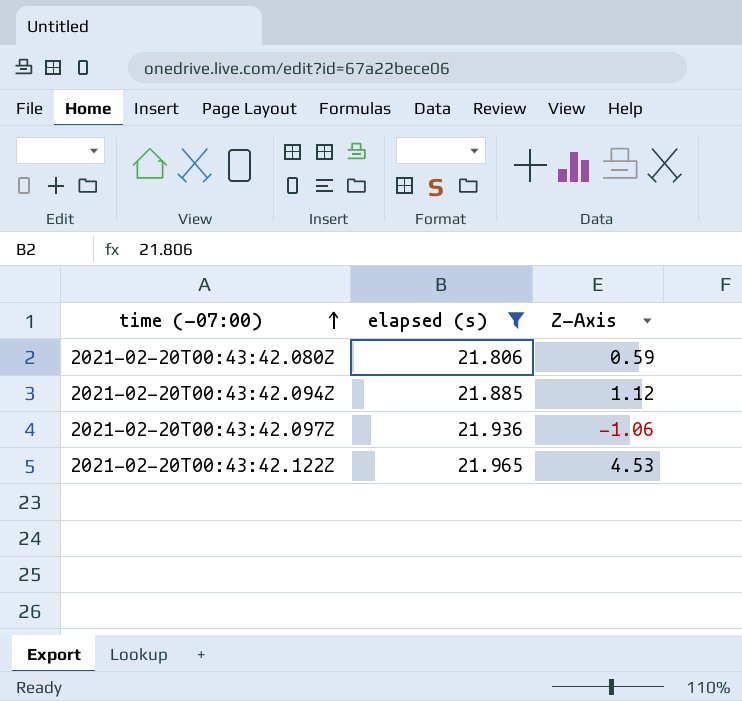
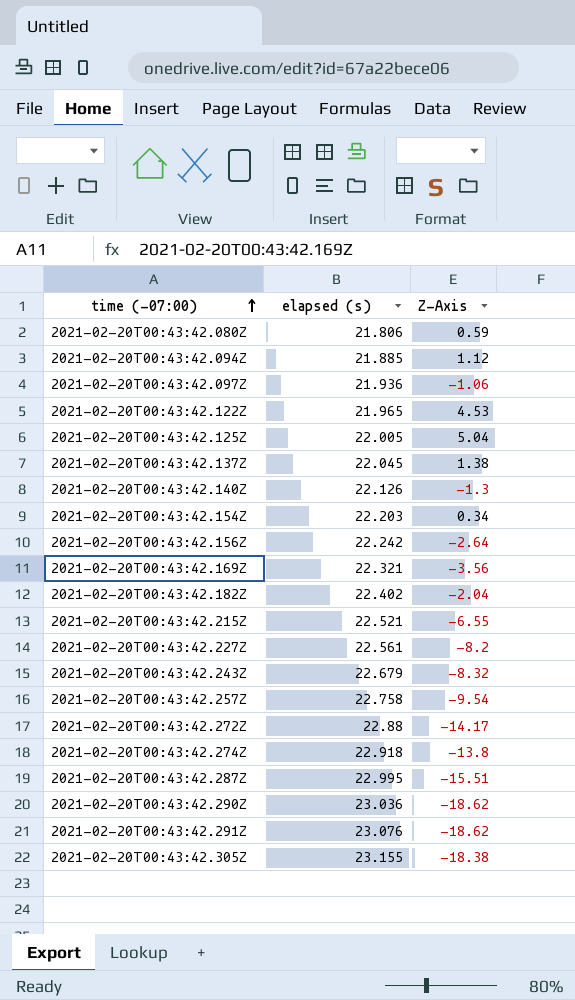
filter: elapsed (s) <= 21.965 -> none

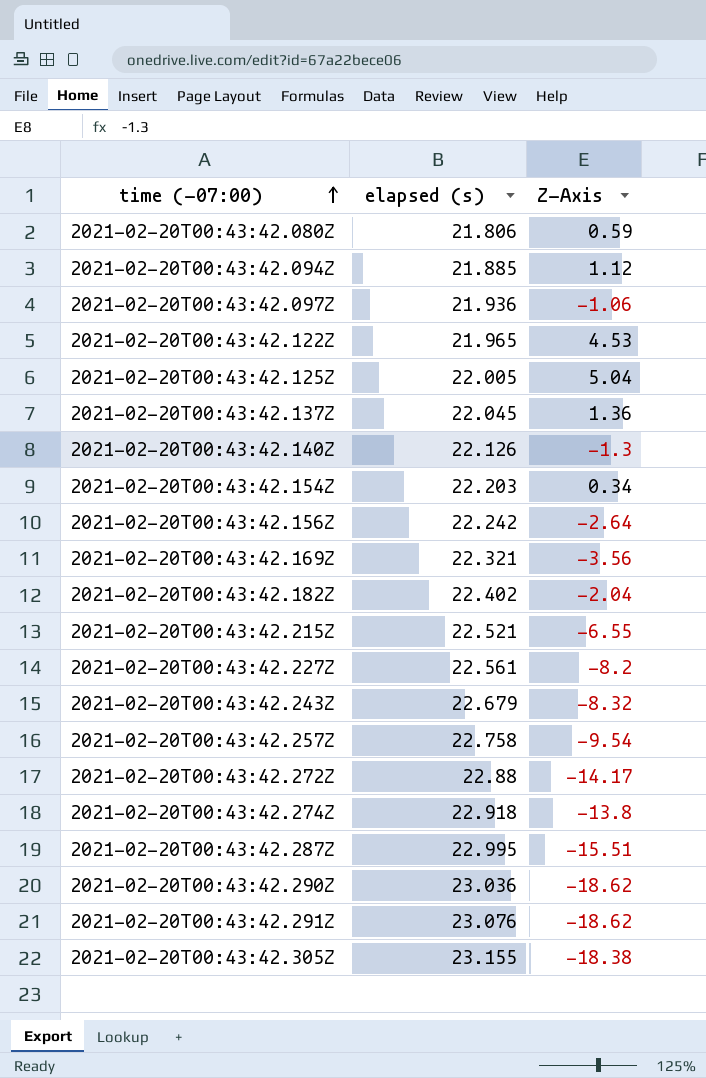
2021-02-20T00:43:42.137Z | Z-Axis: 1.38 -> 1.36

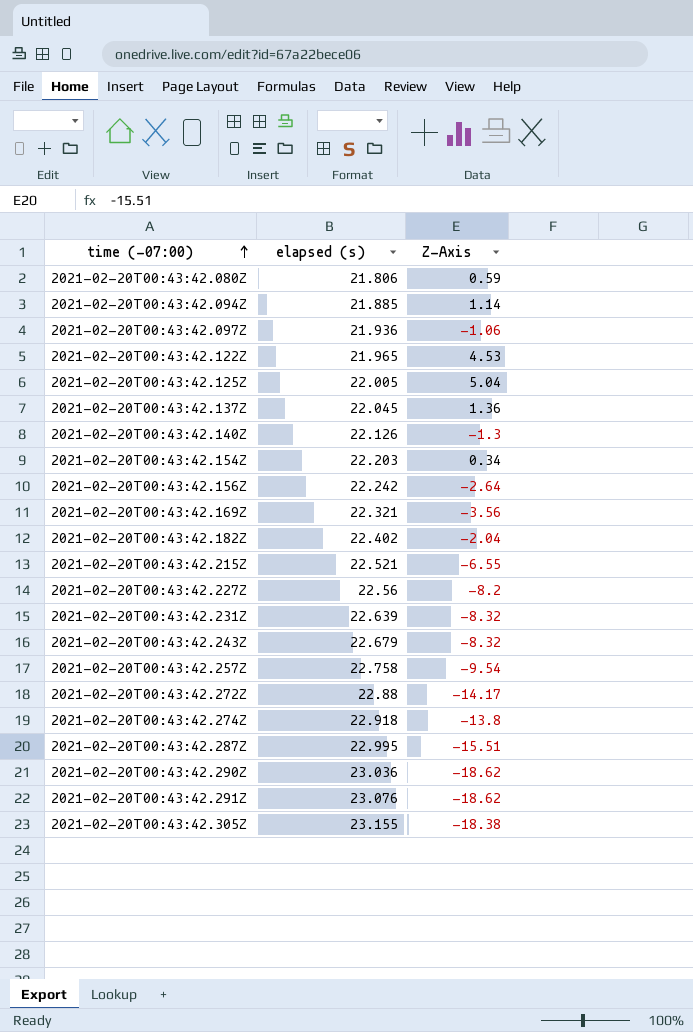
2021-02-20T00:43:42.094Z | Z-Axis: 1.12 -> 1.14
2021-02-20T00:43:42.227Z | elapsed (s): 22.561 -> 22.56
row 2021-02-20T00:43:42.231Z: none -> 22.639 | -8.32

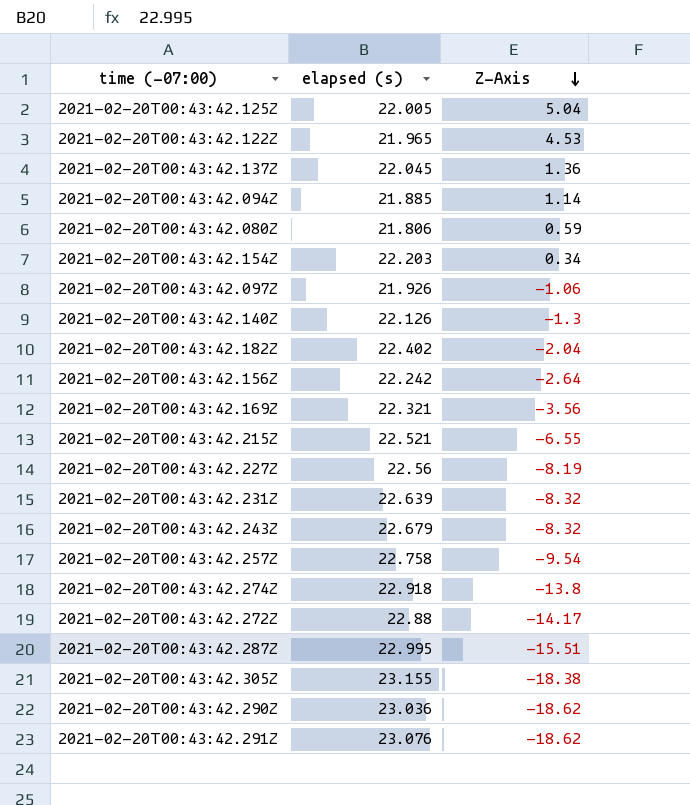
row order: time (-07:00) ascending -> Z-Axis descending
2021-02-20T00:43:42.097Z | elapsed (s): 21.936 -> 21.926
2021-02-20T00:43:42.227Z | Z-Axis: -8.2 -> -8.19

